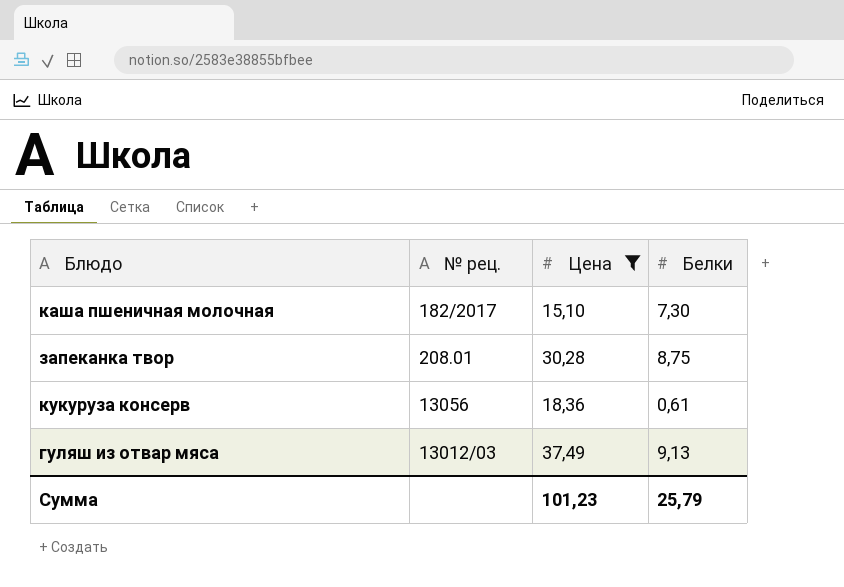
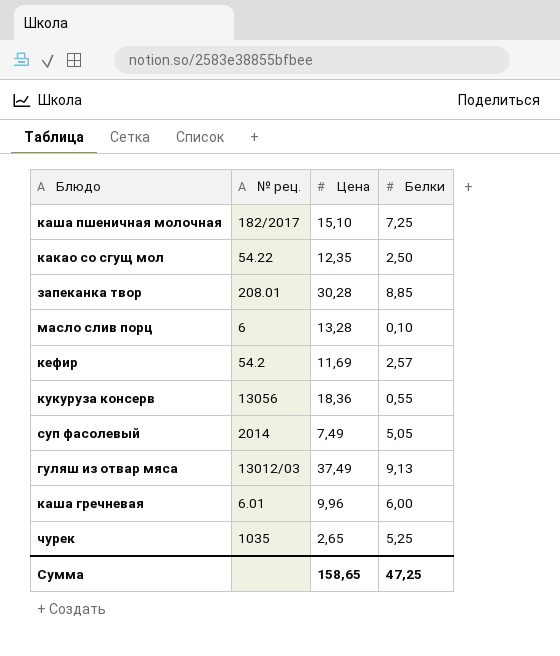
filter: Цена >= 15,10 -> none
каша пшеничная молочная | Белки: 7,30 -> 7,25
запеканка твор | Белки: 8,75 -> 8,85
кукуруза консерв | Белки: 0,61 -> 0,55
Сумма | Цена: 101,23 -> 158,65
Сумма | Белки: 25,79 -> 47,25

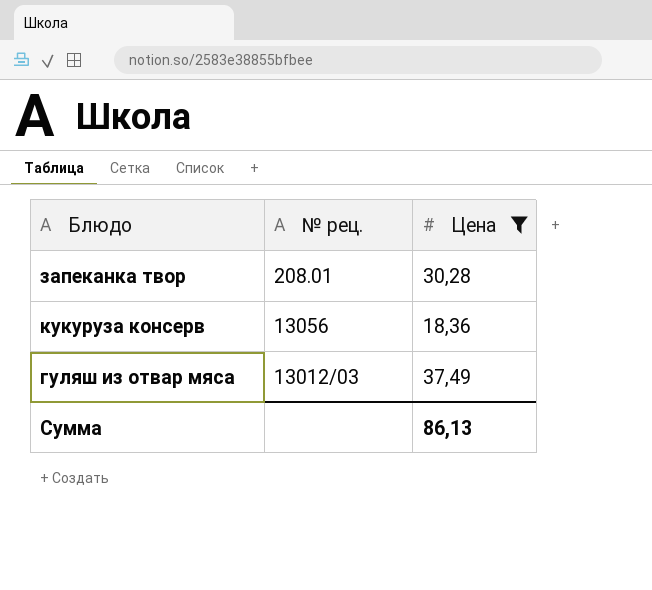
filter: none -> Цена >= 18,36
column Белки | position: 4 -> none
Сумма | Цена: 158,65 -> 86,13

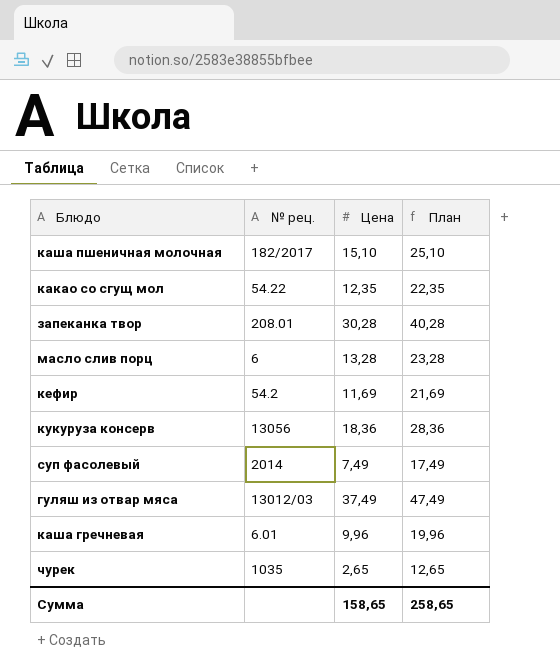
filter: Цена >= 18,36 -> none
column План | formula: none -> [Цена] + 10
Сумма | Цена: 86,13 -> 158,65

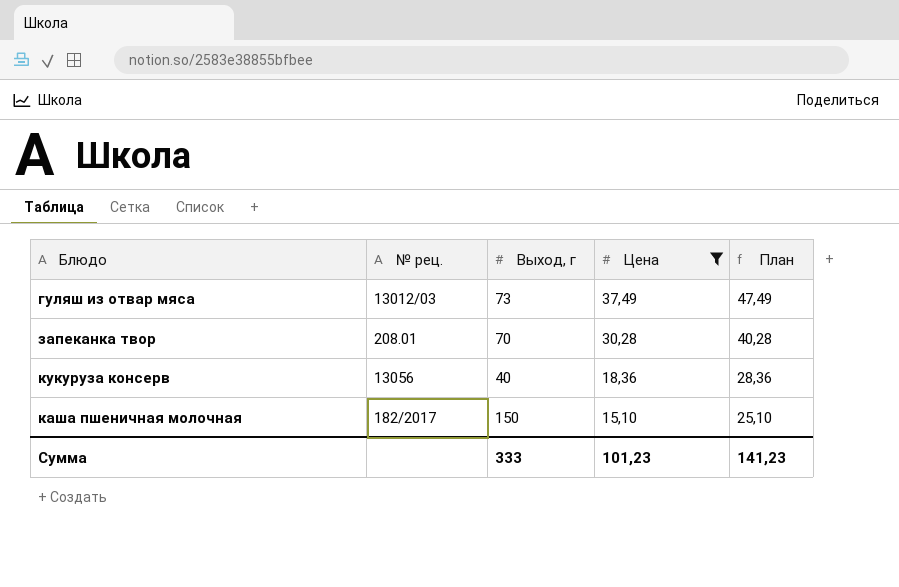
filter: none -> Цена >= 15,10
row order: none -> Цена descending
column Выход, г | position: none -> 3
Сумма | Цена: 158,65 -> 101,23
Сумма | План: 258,65 -> 141,23

